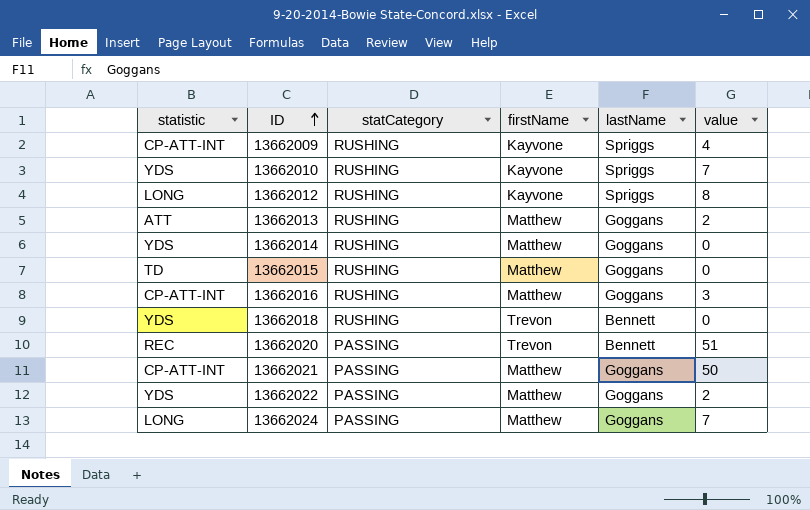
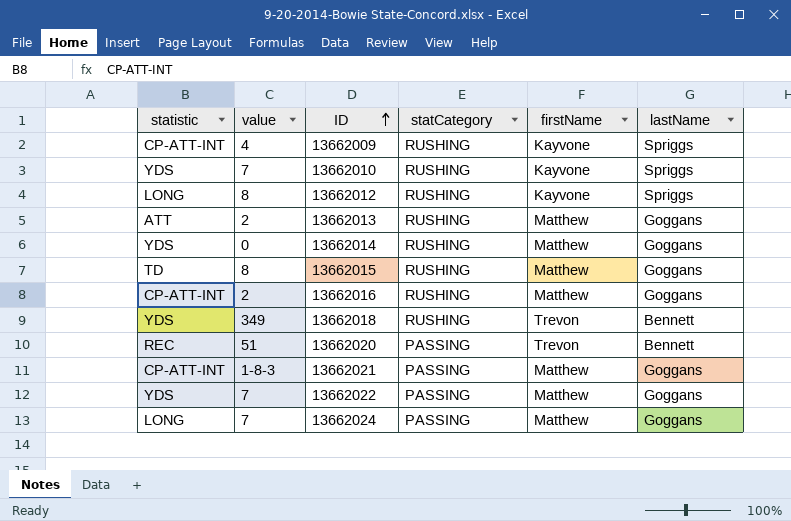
column value | position: 6 -> 2
13662015 | value: 0 -> 8
13662016 | value: 3 -> 2
13662018 | value: 0 -> 349
13662021 | value: 50 -> 1-8-3
13662022 | value: 2 -> 7

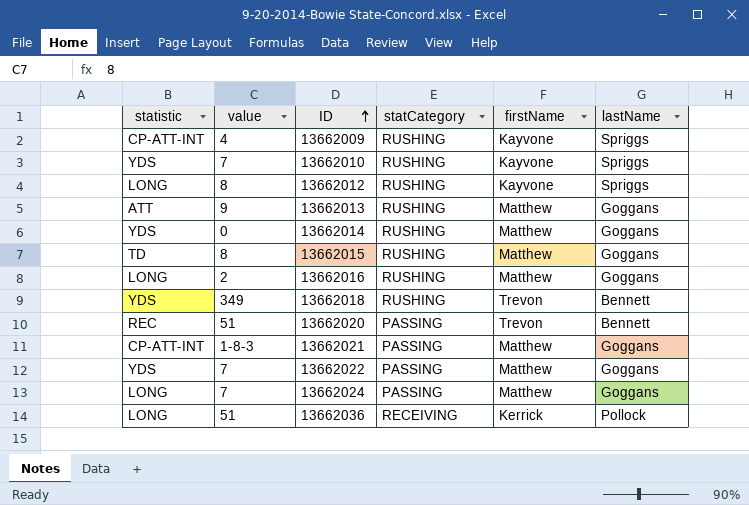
13662013 | value: 2 -> 9
13662016 | statistic: CP-ATT-INT -> LONG
row 13662036: none -> LONG | 51 | RECEIVING | Kerrick | Pollock

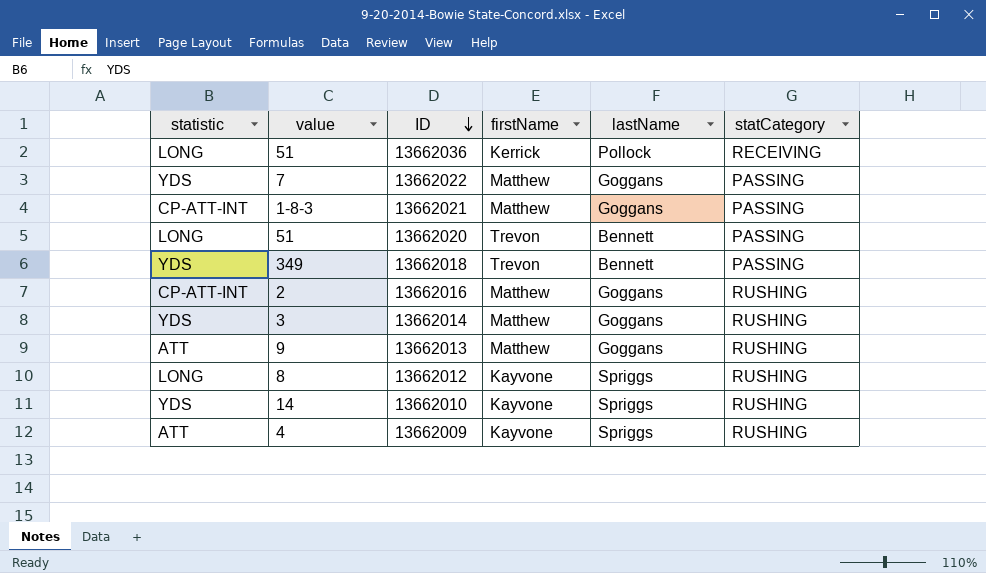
row order: ID ascending -> ID descending
column statCategory | position: 4 -> 6
row 13662015: TD | 8 | RUSHING | Matthew | Goggans -> none
row 13662024: LONG | 7 | PASSING | Matthew | Goggans -> none
13662020 | statistic: REC -> LONG
13662018 | statCategory: RUSHING -> PASSING
13662016 | statistic: LONG -> CP-ATT-INT
13662014 | value: 0 -> 3
13662010 | value: 7 -> 14
13662009 | statistic: CP-ATT-INT -> ATT

